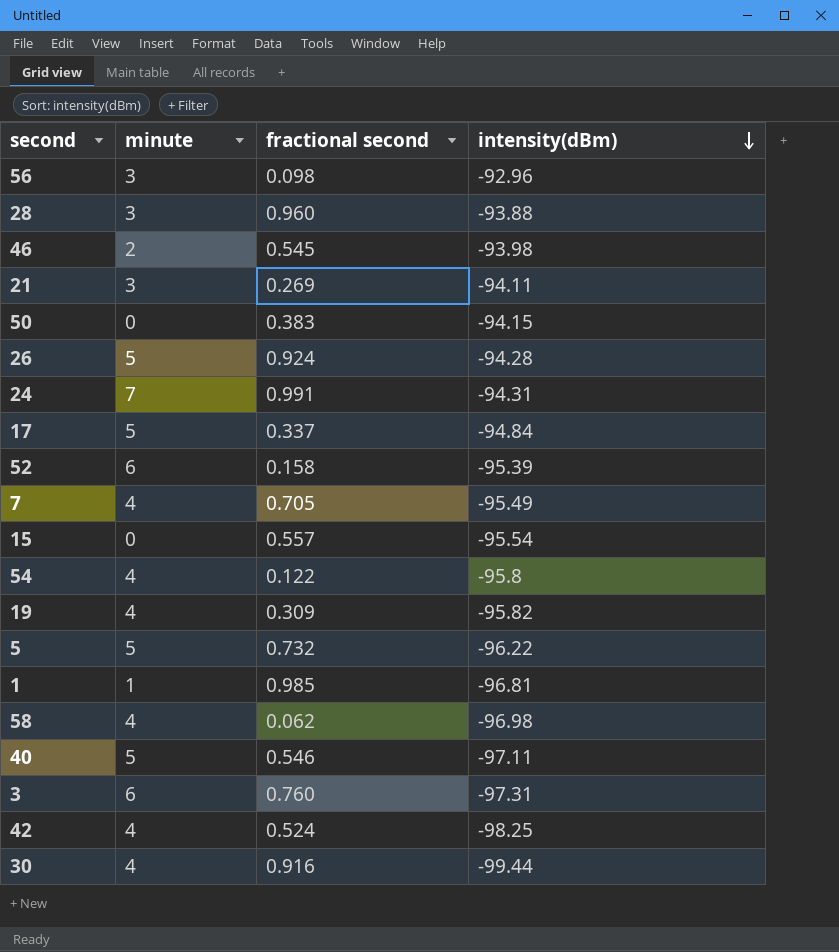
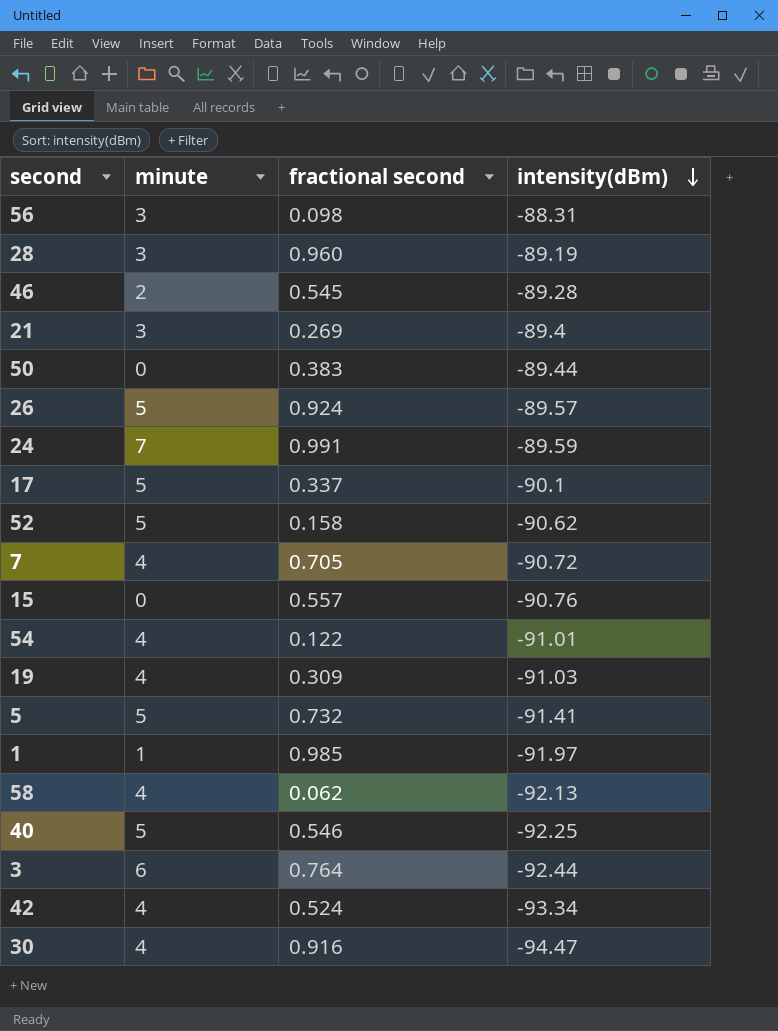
56 | intensity(dBm): -92.96 -> -88.31
28 | intensity(dBm): -93.88 -> -89.19
46 | intensity(dBm): -93.98 -> -89.28
21 | intensity(dBm): -94.11 -> -89.4
50 | intensity(dBm): -94.15 -> -89.44
26 | intensity(dBm): -94.28 -> -89.57
24 | intensity(dBm): -94.31 -> -89.59
17 | intensity(dBm): -94.84 -> -90.1
52 | minute: 6 -> 5
52 | intensity(dBm): -95.39 -> -90.62
7 | intensity(dBm): -95.49 -> -90.72
15 | intensity(dBm): -95.54 -> -90.76
54 | intensity(dBm): -95.8 -> -91.01
19 | intensity(dBm): -95.82 -> -91.03
5 | intensity(dBm): -96.22 -> -91.41
1 | intensity(dBm): -96.81 -> -91.97
58 | intensity(dBm): -96.98 -> -92.13
40 | intensity(dBm): -97.11 -> -92.25
3 | fractional second: 0.760 -> 0.764
3 | intensity(dBm): -97.31 -> -92.44
42 | intensity(dBm): -98.25 -> -93.34
30 | intensity(dBm): -99.44 -> -94.47

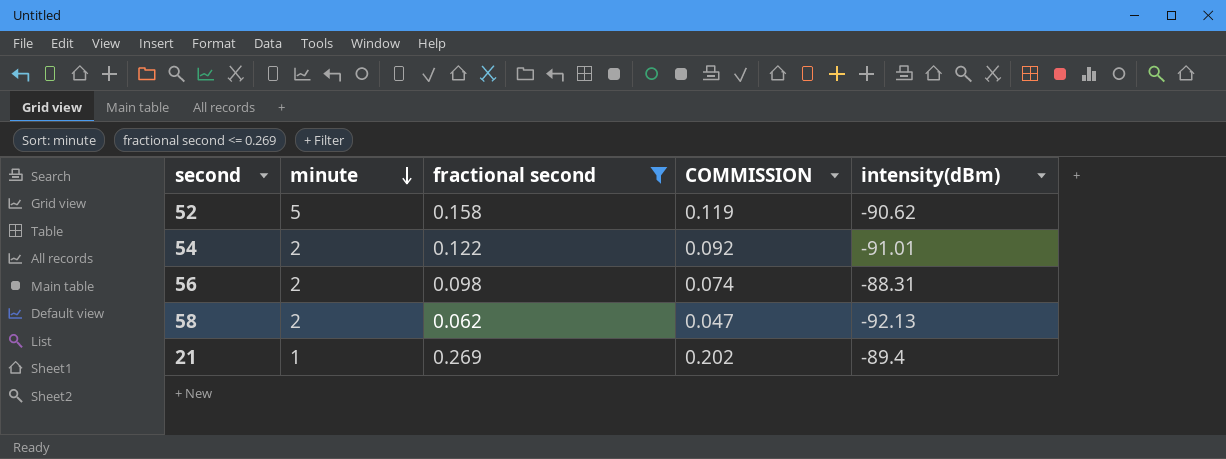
filter: none -> fractional second <= 0.269
row order: intensity(dBm) descending -> minute descending
column COMMISSION | formula: none -> [fractional second] * 0.75
54 | minute: 4 -> 2
56 | minute: 3 -> 2
58 | minute: 4 -> 2
21 | minute: 3 -> 1

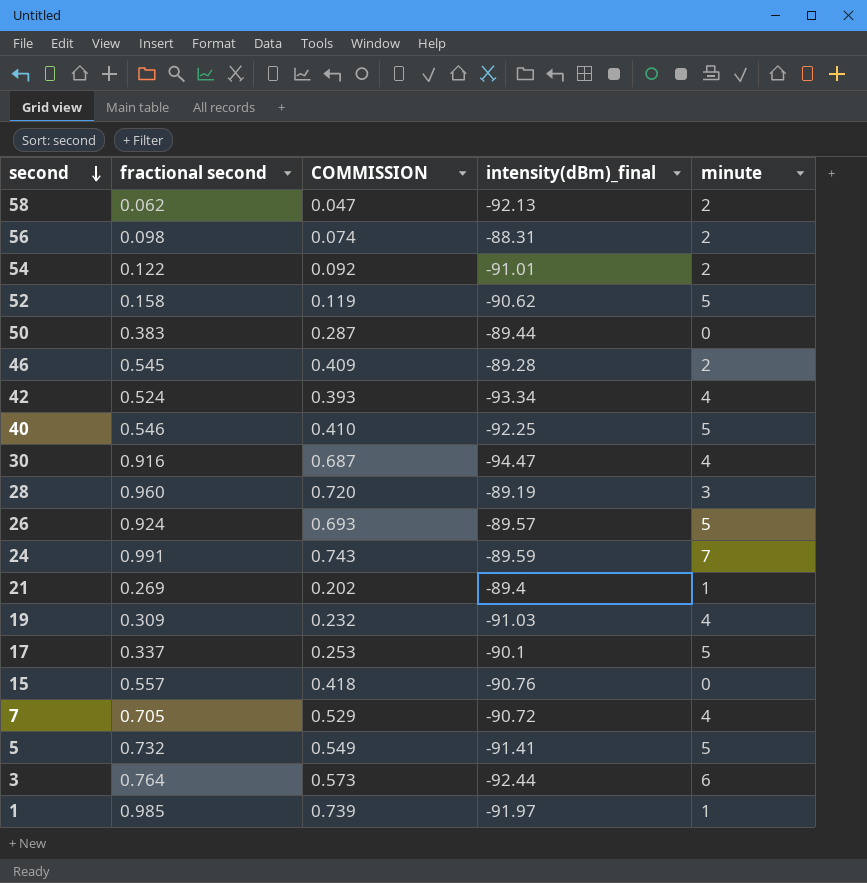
filter: fractional second <= 0.269 -> none
row order: minute descending -> second descending
column name: intensity(dBm) -> intensity(dBm)_final
column minute | position: 2 -> 5

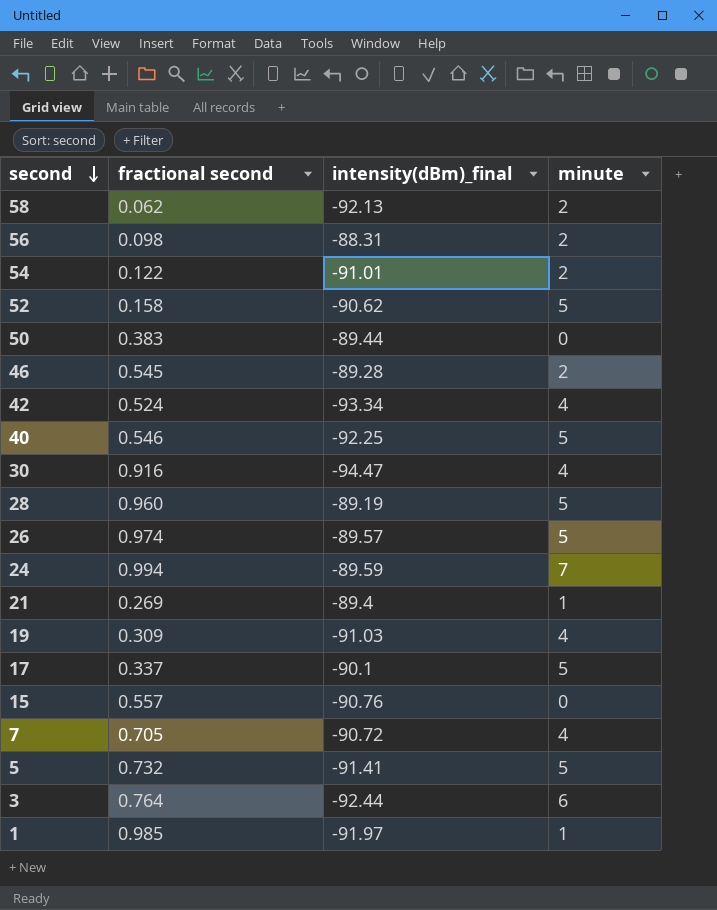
column COMMISSION | formula: [fractional second] * 0.75 -> none
28 | minute: 3 -> 5
26 | fractional second: 0.924 -> 0.974
24 | fractional second: 0.991 -> 0.994

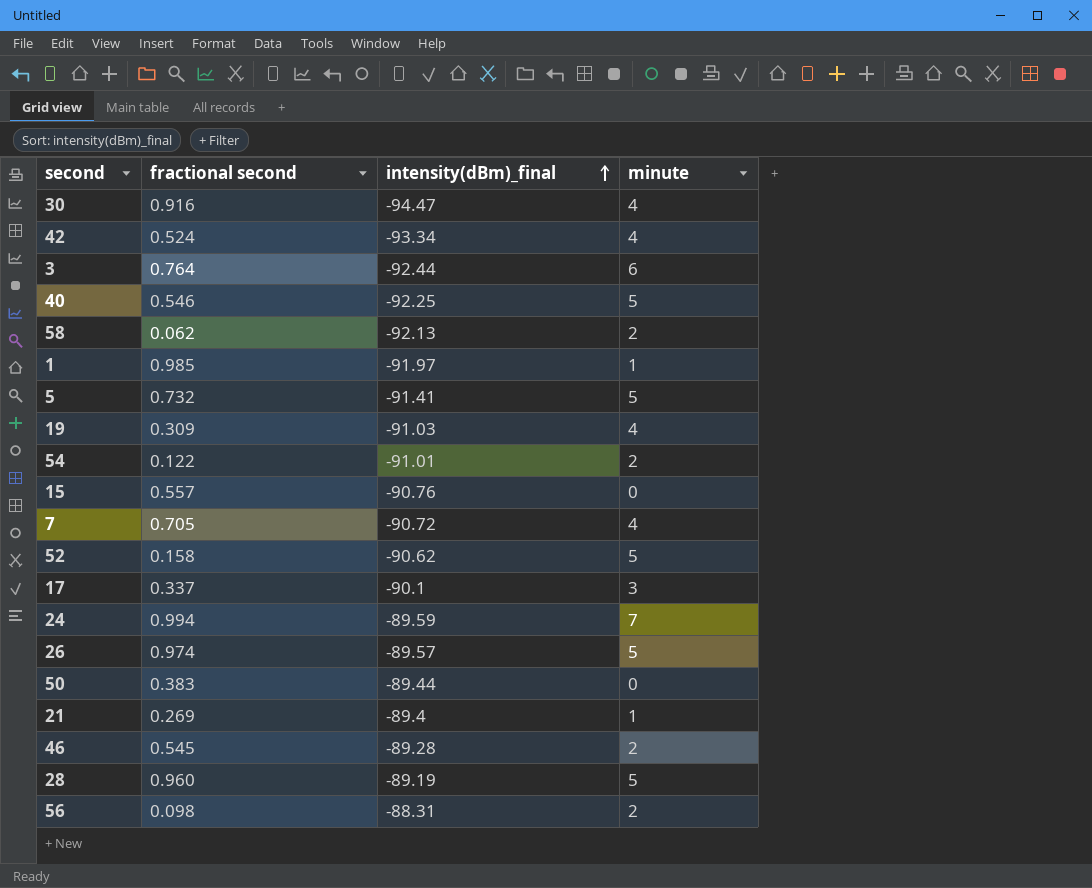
row order: second descending -> intensity(dBm)_final ascending
17 | minute: 5 -> 3

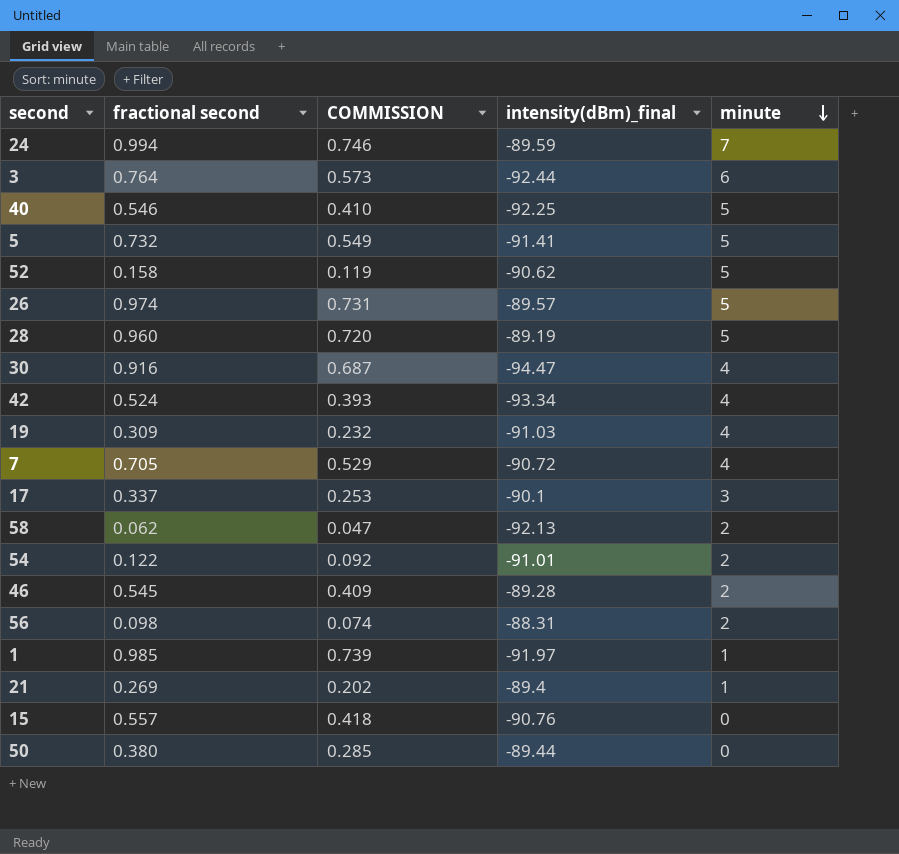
row order: intensity(dBm)_final ascending -> minute descending
column COMMISSION | formula: none -> [fractional second] * 0.75
50 | fractional second: 0.383 -> 0.380

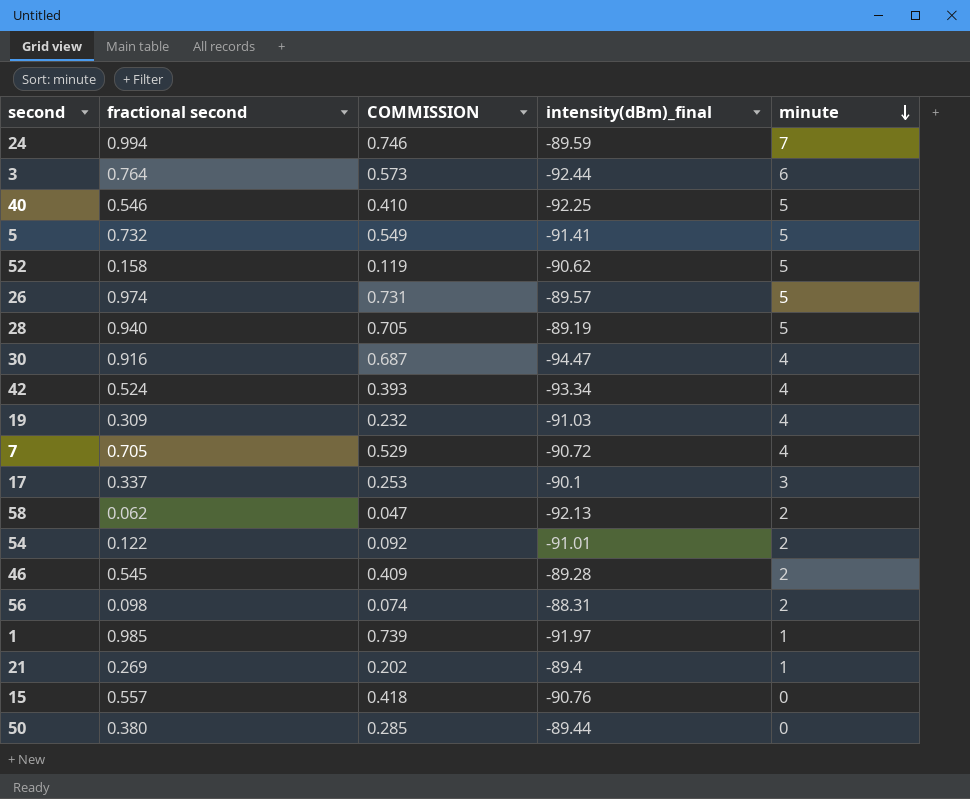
28 | fractional second: 0.960 -> 0.940
28 | COMMISSION: 0.720 -> 0.705

